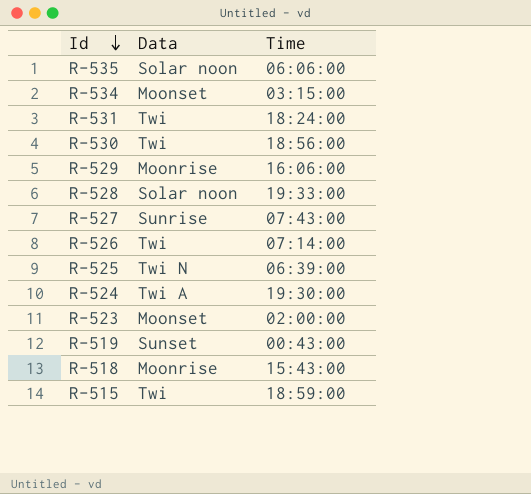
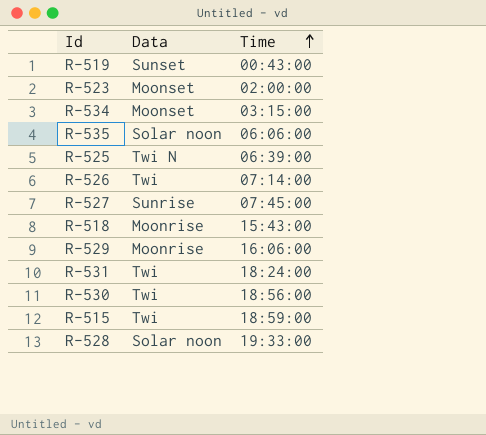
row order: Id descending -> Time ascending
row R-524: Twi A | 19:30:00 -> none
R-527 | Time: 07:43:00 -> 07:45:00

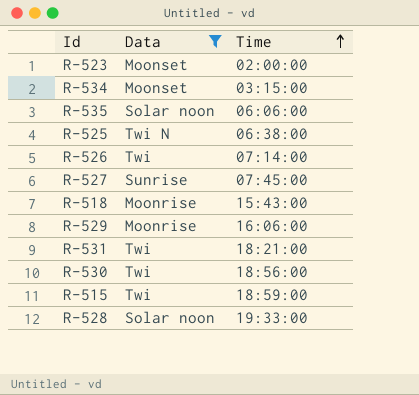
filter: none -> Data != Sunset
R-525 | Time: 06:39:00 -> 06:38:00
R-531 | Time: 18:24:00 -> 18:21:00

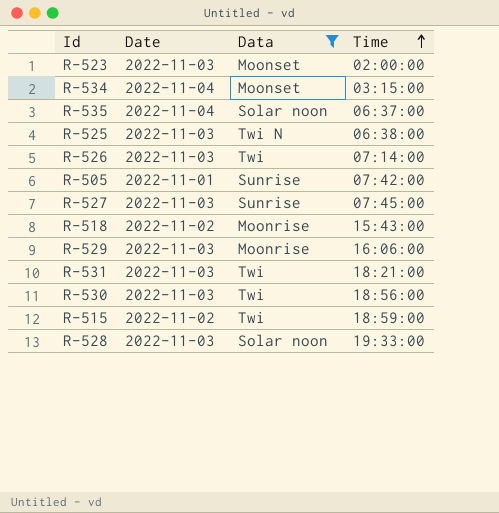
column Date | position: none -> 2
R-535 | Time: 06:06:00 -> 06:37:00
row R-505: none -> 2022-11-01 | Sunrise | 07:42:00

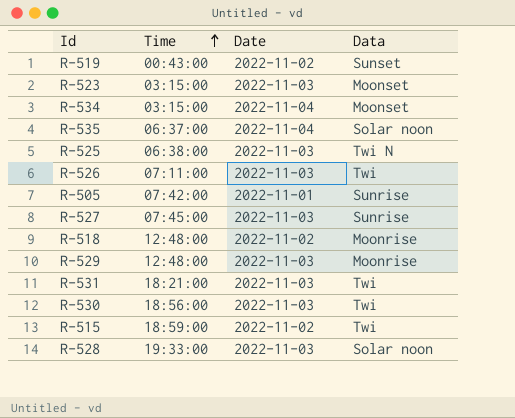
filter: Data != Sunset -> none
column Time | position: 4 -> 2
R-523 | Time: 02:00:00 -> 03:15:00
R-526 | Time: 07:14:00 -> 07:11:00
R-518 | Time: 15:43:00 -> 12:48:00
R-529 | Time: 16:06:00 -> 12:48:00

